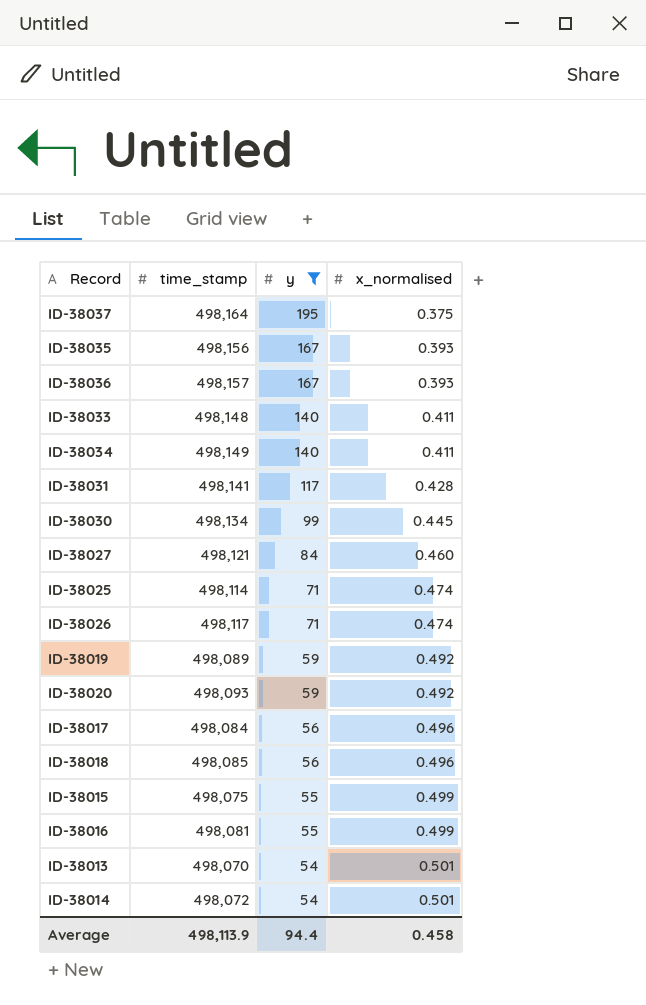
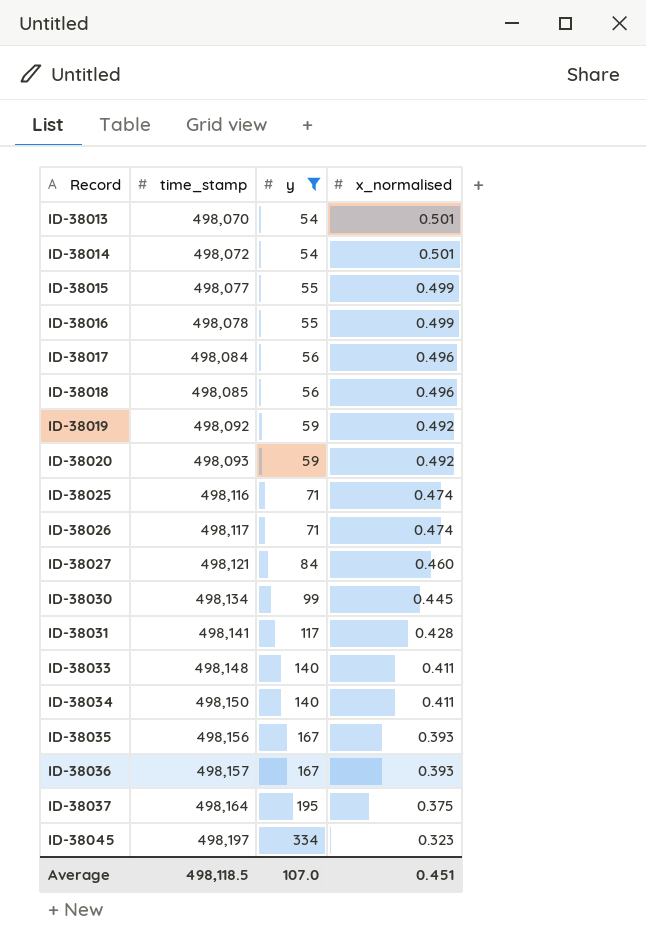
row order: y descending -> Record ascending
ID-38015 | time_stamp: 498,075 -> 498,077
ID-38016 | time_stamp: 498,081 -> 498,078
ID-38019 | time_stamp: 498,089 -> 498,092
ID-38025 | time_stamp: 498,114 -> 498,116
ID-38034 | time_stamp: 498,149 -> 498,150
row ID-38045: none -> 498,197 | 334 | 0.323
Average | time_stamp: 498,113.9 -> 498,118.5
Average | y: 94.4 -> 107.0
Average | x_normalised: 0.458 -> 0.451

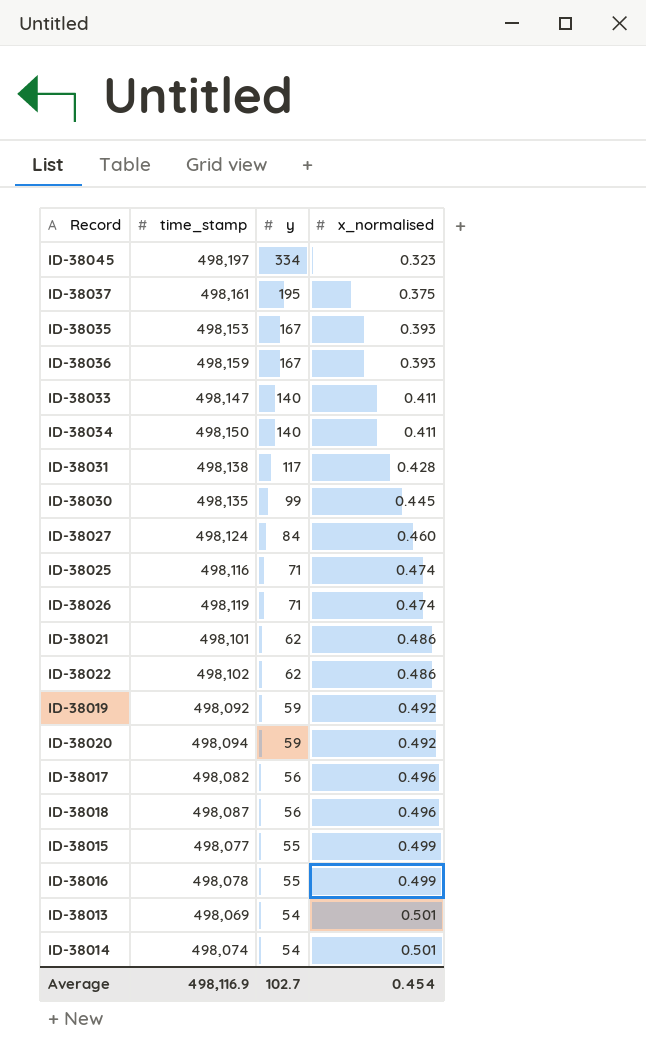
filter: y != 62 -> none
row order: Record ascending -> y descending
ID-38037 | time_stamp: 498,164 -> 498,161
ID-38035 | time_stamp: 498,156 -> 498,153
ID-38036 | time_stamp: 498,157 -> 498,159
ID-38033 | time_stamp: 498,148 -> 498,147
ID-38031 | time_stamp: 498,141 -> 498,138
ID-38030 | time_stamp: 498,134 -> 498,135
ID-38027 | time_stamp: 498,121 -> 498,124
ID-38026 | time_stamp: 498,117 -> 498,119
ID-38020 | time_stamp: 498,093 -> 498,094
ID-38017 | time_stamp: 498,084 -> 498,082
ID-38018 | time_stamp: 498,085 -> 498,087
ID-38013 | time_stamp: 498,070 -> 498,069
ID-38014 | time_stamp: 498,072 -> 498,074
Average | time_stamp: 498,118.5 -> 498,116.9
Average | y: 107.0 -> 102.7
Average | x_normalised: 0.451 -> 0.454

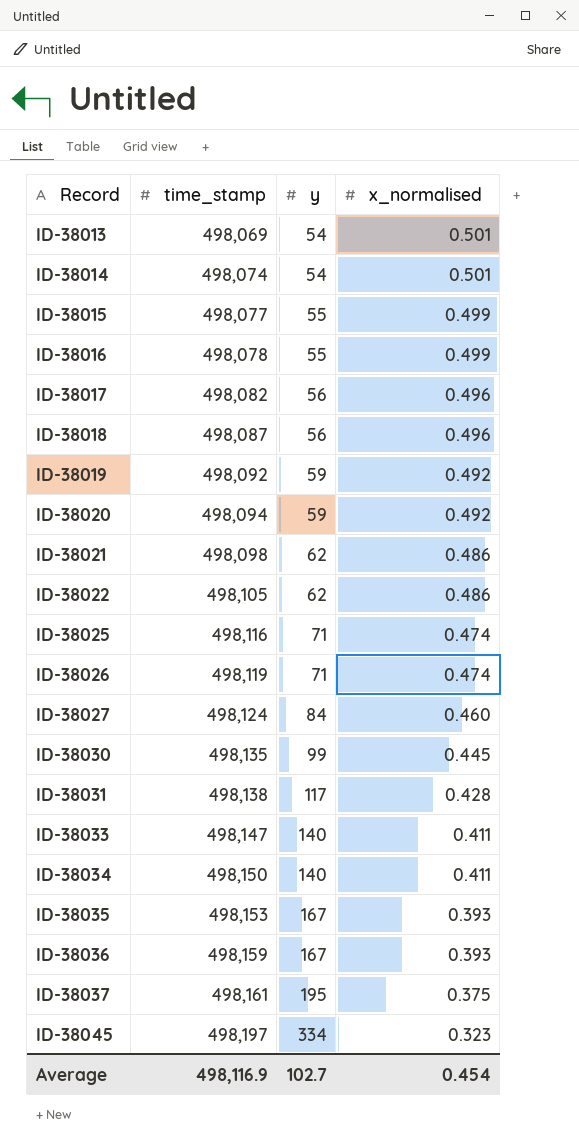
row order: y descending -> Record ascending
ID-38021 | time_stamp: 498,101 -> 498,098
ID-38022 | time_stamp: 498,102 -> 498,105

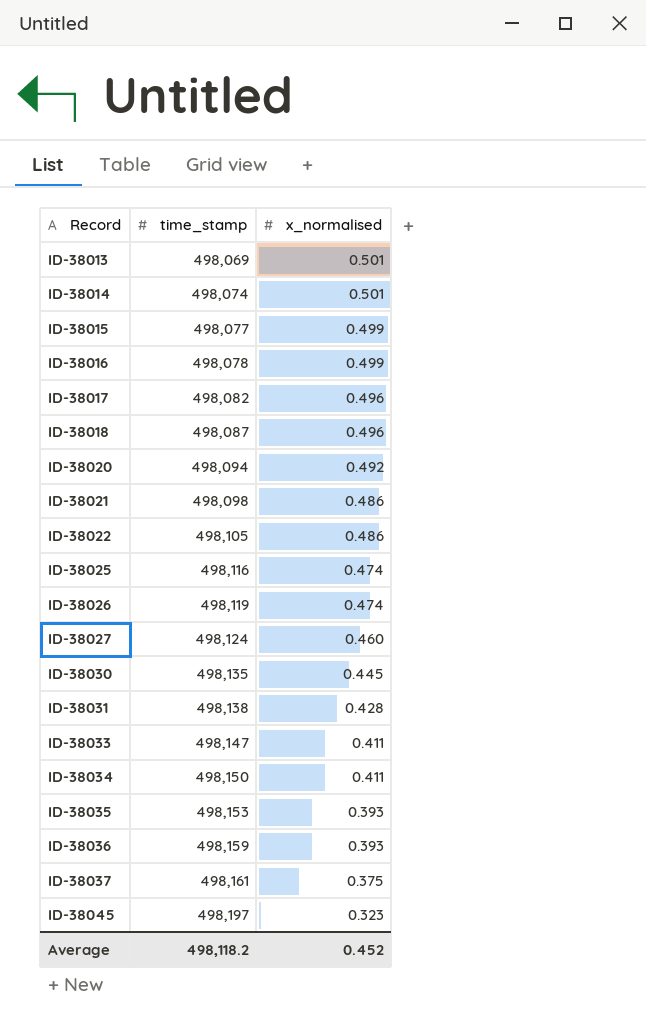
column y | position: 3 -> none
row ID-38019: 498,092 | 59 | 0.492 -> none
Average | time_stamp: 498,116.9 -> 498,118.2
Average | x_normalised: 0.454 -> 0.452

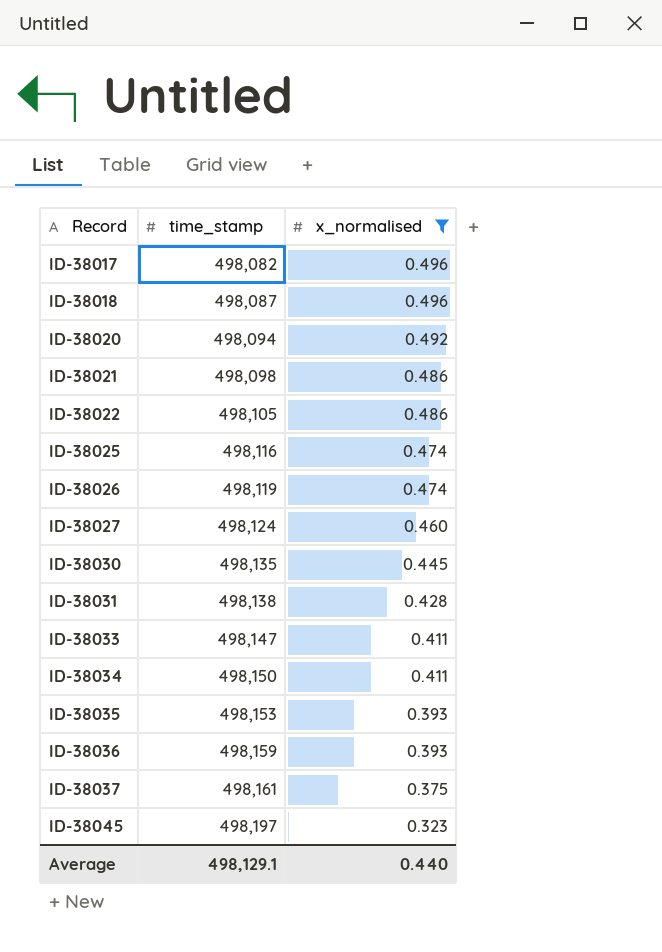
filter: none -> x_normalised <= 0.496
Average | time_stamp: 498,118.2 -> 498,129.1
Average | x_normalised: 0.452 -> 0.440

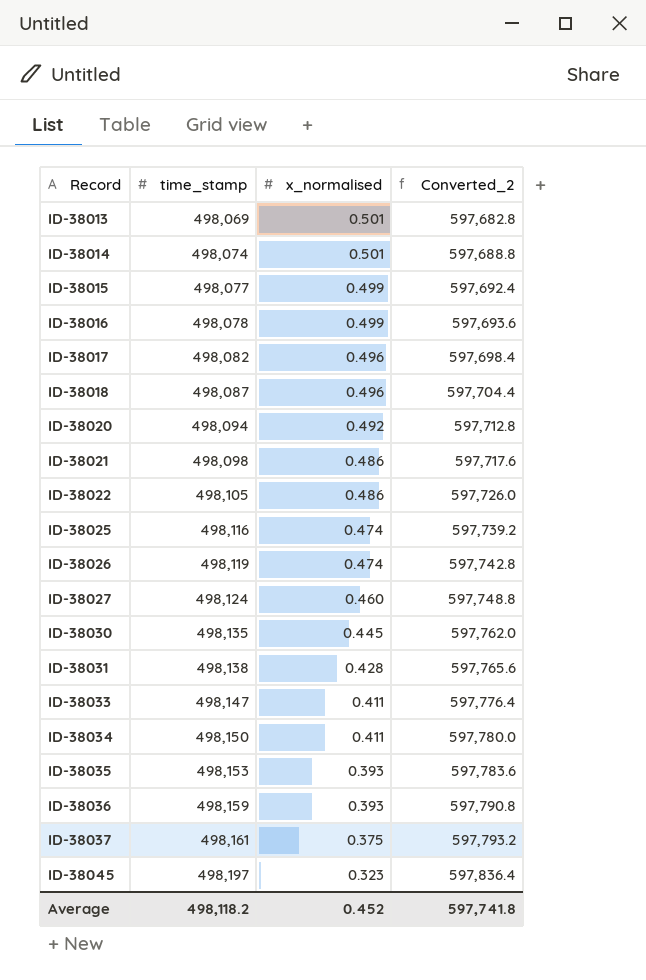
filter: x_normalised <= 0.496 -> none
column Converted_2 | formula: none -> [time_stamp] * 1.2
Average | time_stamp: 498,129.1 -> 498,118.2
Average | x_normalised: 0.440 -> 0.452

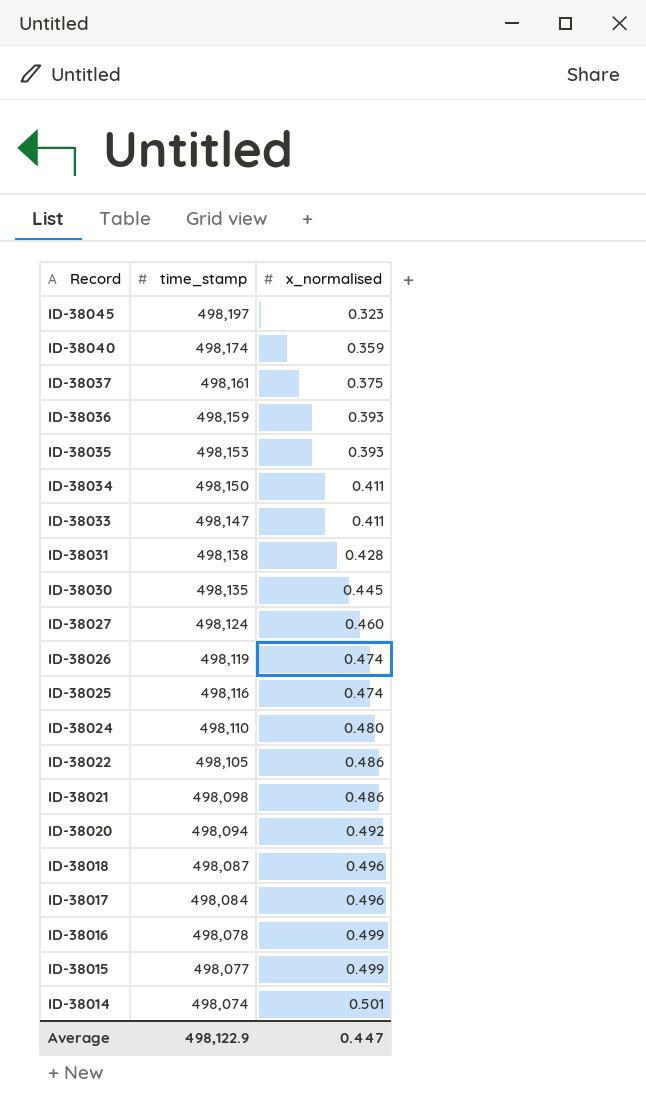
row order: Record ascending -> Record descending
column Converted_2 | formula: [time_stamp] * 1.2 -> none
row ID-38013: 498,069 | 0.501 | 597,682.8 -> none
row ID-38040: none -> 498,174 | 0.359
row ID-38024: none -> 498,110 | 0.480
ID-38017 | time_stamp: 498,082 -> 498,084
Average | time_stamp: 498,118.2 -> 498,122.9
Average | x_normalised: 0.452 -> 0.447

